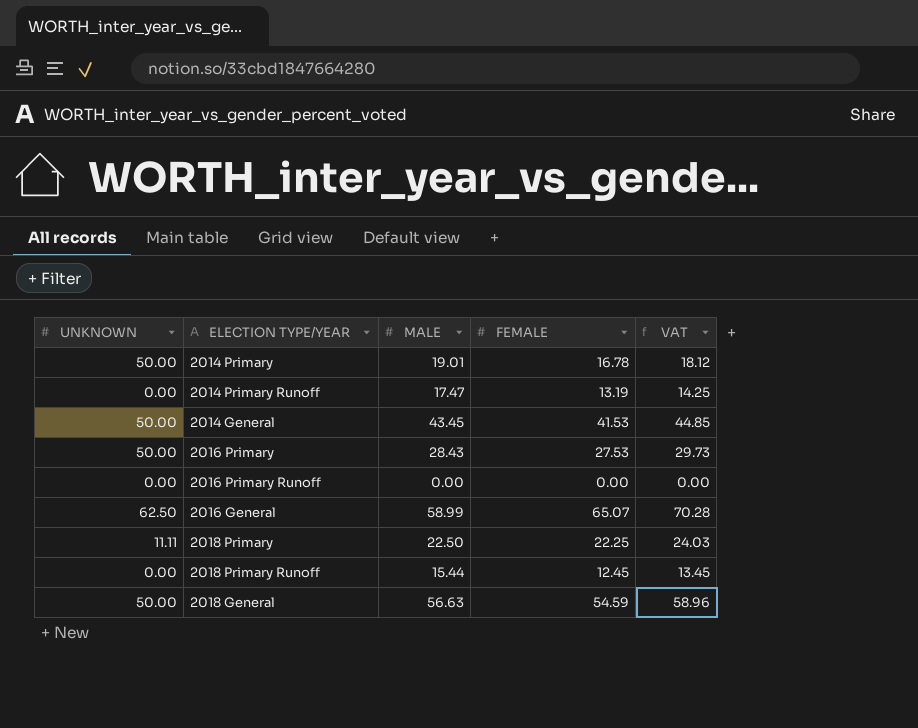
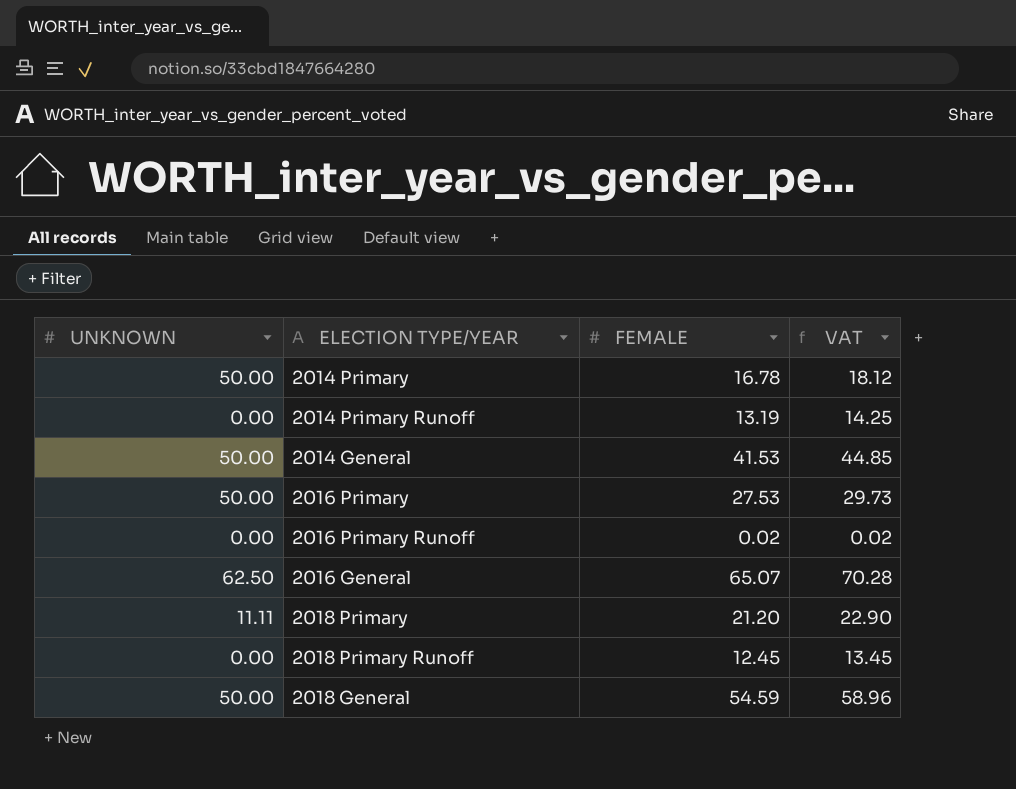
column MALE | position: 3 -> none
2016 Primary Runoff | FEMALE: 0.00 -> 0.02
2016 Primary Runoff | VAT: 0.00 -> 0.02
2018 Primary | FEMALE: 22.25 -> 21.20
2018 Primary | VAT: 24.03 -> 22.90

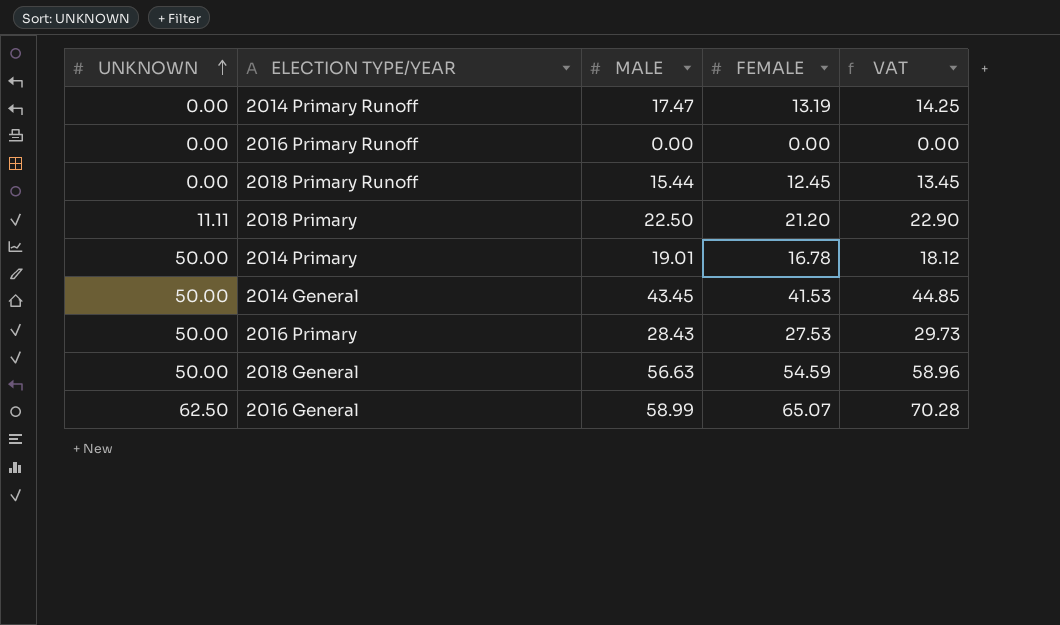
row order: none -> UNKNOWN ascending
column MALE | position: none -> 3
2016 Primary Runoff | FEMALE: 0.02 -> 0.00
2016 Primary Runoff | VAT: 0.02 -> 0.00

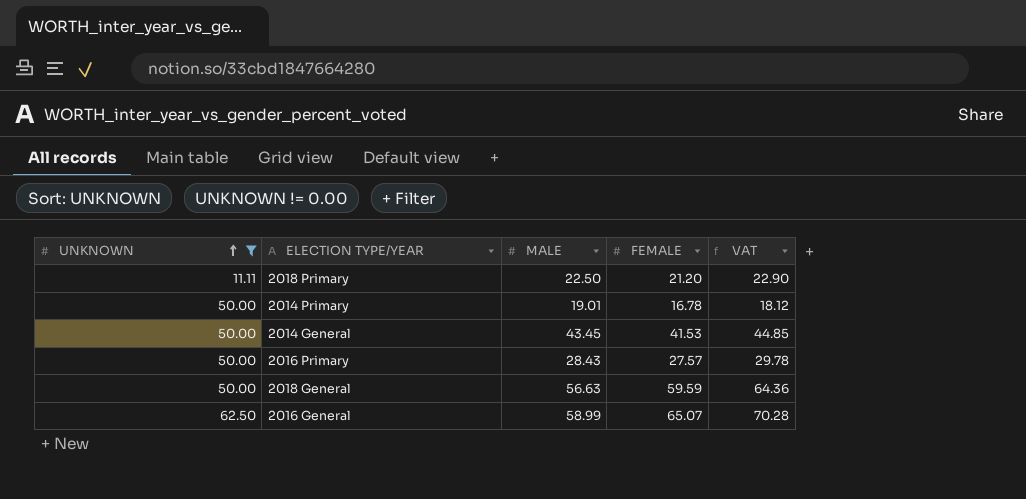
filter: none -> UNKNOWN != 0.00
2016 Primary | FEMALE: 27.53 -> 27.57
2016 Primary | VAT: 29.73 -> 29.78
2018 General | FEMALE: 54.59 -> 59.59
2018 General | VAT: 58.96 -> 64.36

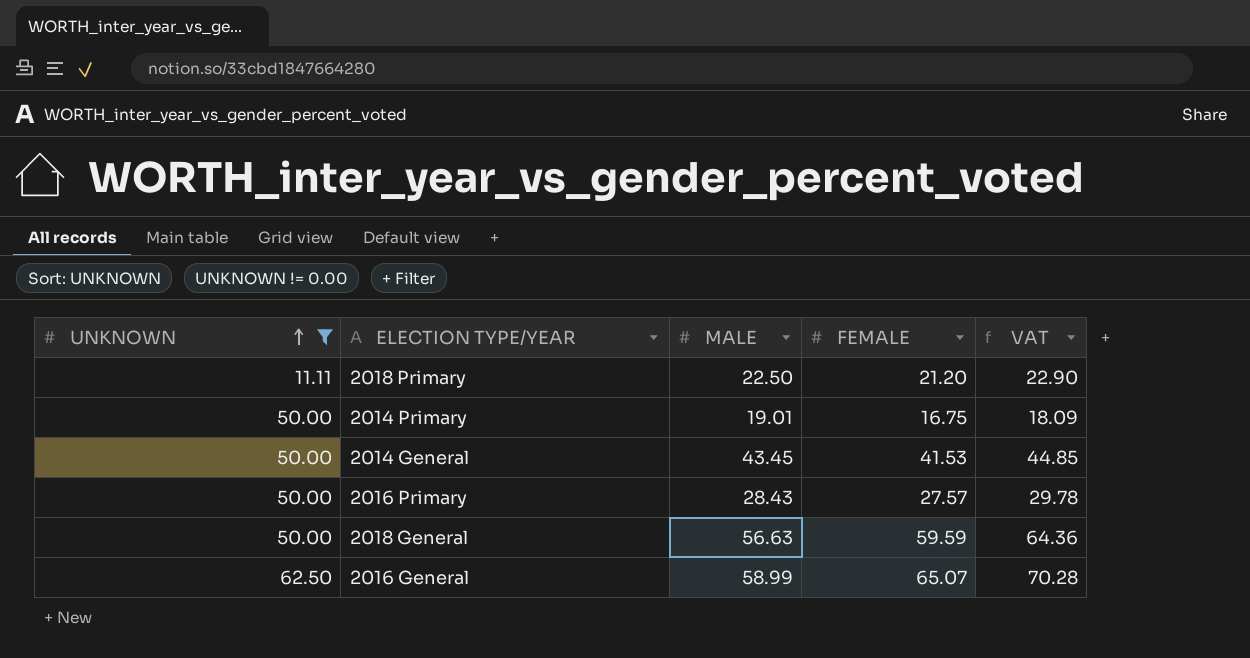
2014 Primary | FEMALE: 16.78 -> 16.75
2014 Primary | VAT: 18.12 -> 18.09

